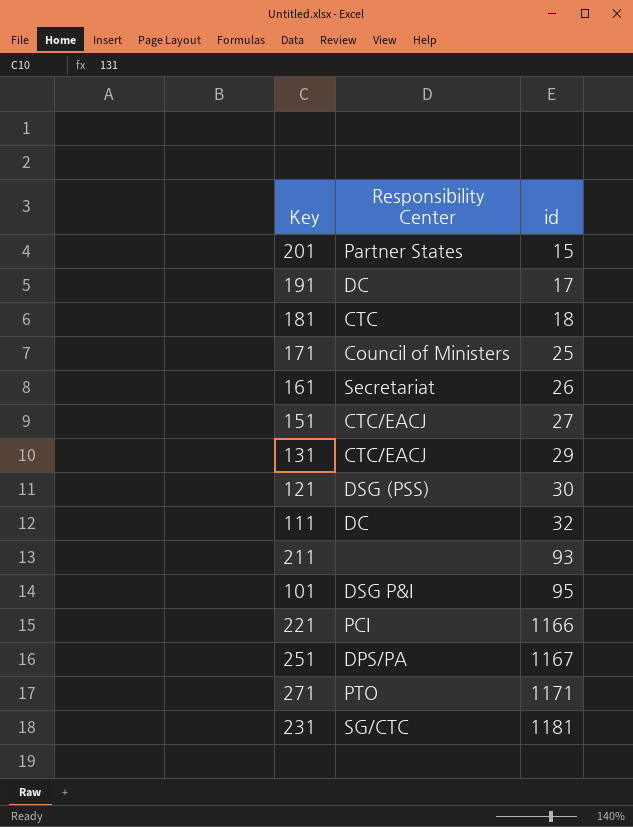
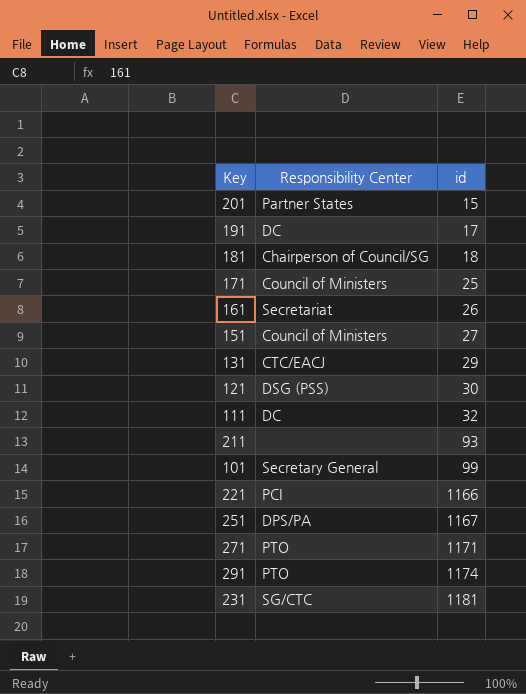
181 | Responsibility Center: CTC -> Chairperson of Council/SG
151 | Responsibility Center: CTC/EACJ -> Council of Ministers
101 | Responsibility Center: DSG P&I -> Secretary General
101 | id: 95 -> 99
row 291: none -> PTO | 1174

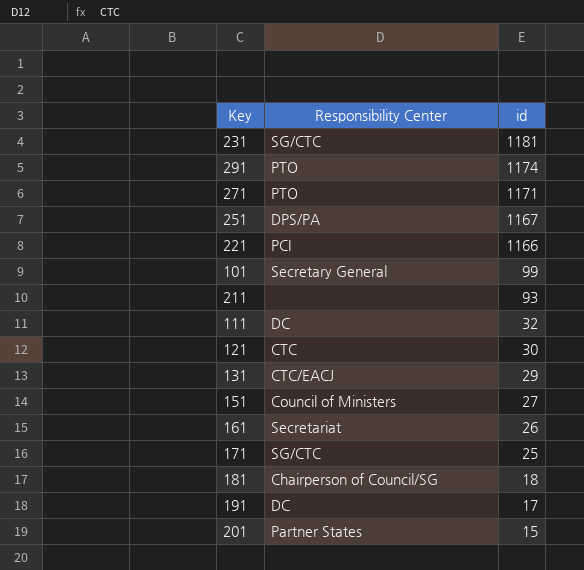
row order: id ascending -> id descending
121 | Responsibility Center: DSG (PSS) -> CTC
171 | Responsibility Center: Council of Ministers -> SG/CTC

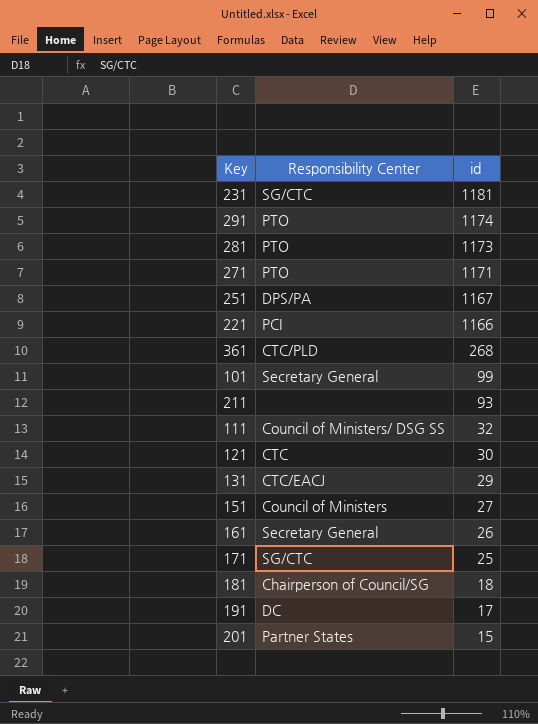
row 281: none -> PTO | 1173
row 361: none -> CTC/PLD | 268
111 | Responsibility Center: DC -> Council of Ministers/ DSG SS
161 | Responsibility Center: Secretariat -> Secretary General

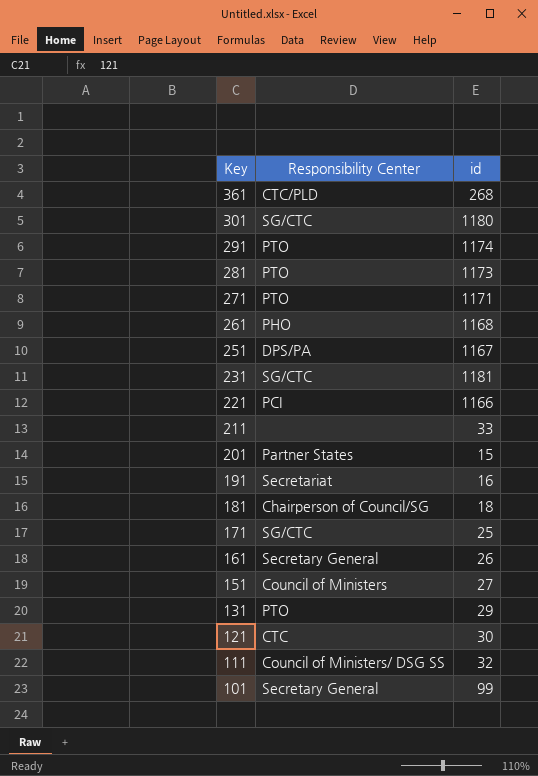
row order: id descending -> Key descending
row 301: none -> SG/CTC | 1180
row 261: none -> PHO | 1168
211 | id: 93 -> 33
191 | Responsibility Center: DC -> Secretariat
191 | id: 17 -> 16
131 | Responsibility Center: CTC/EACJ -> PTO

